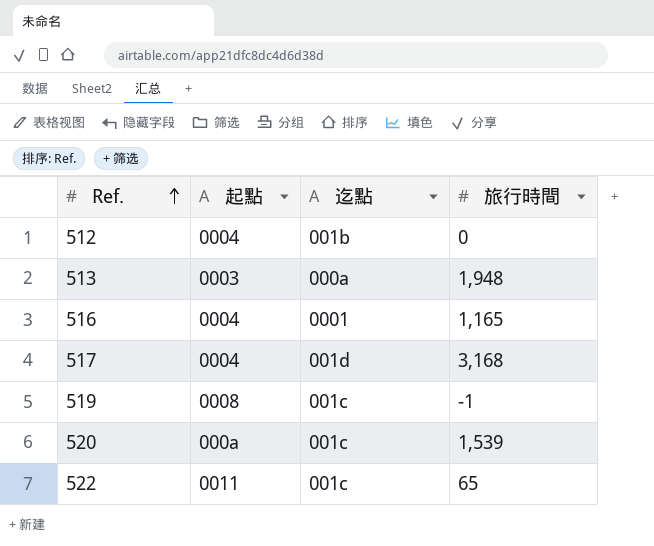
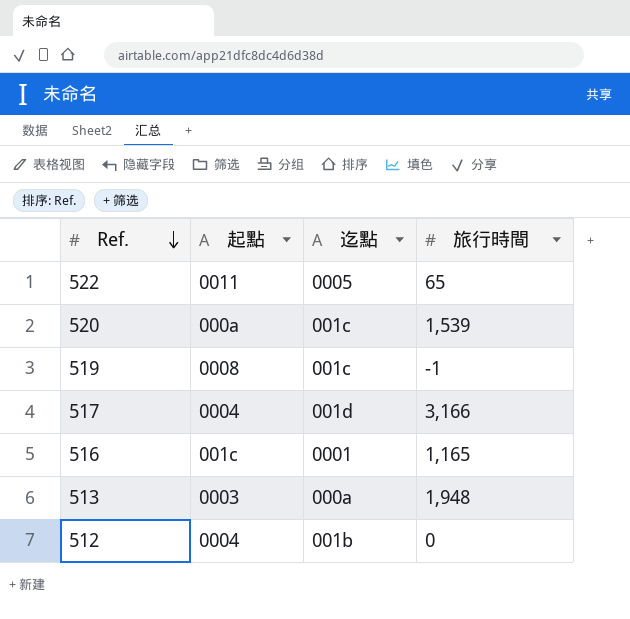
row order: Ref. ascending -> Ref. descending
522 | 迄點: 001c -> 0005
517 | 旅行時間: 3,168 -> 3,166
516 | 起點: 0004 -> 001c

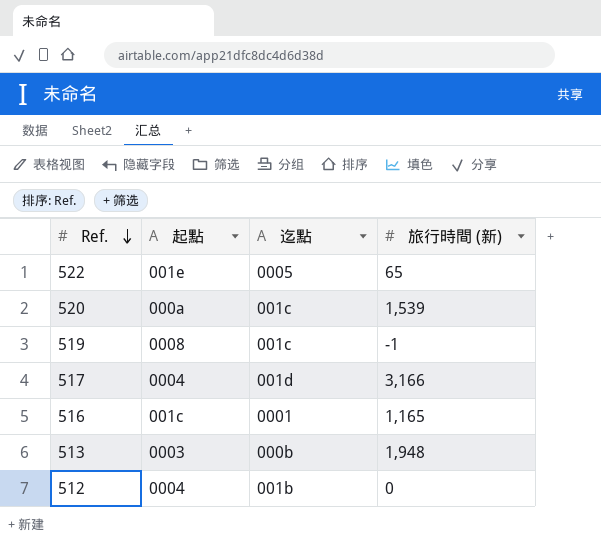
column name: 旅行時間 -> 旅行時間 (新)
522 | 起點: 0011 -> 001e
513 | 迄點: 000a -> 000b

